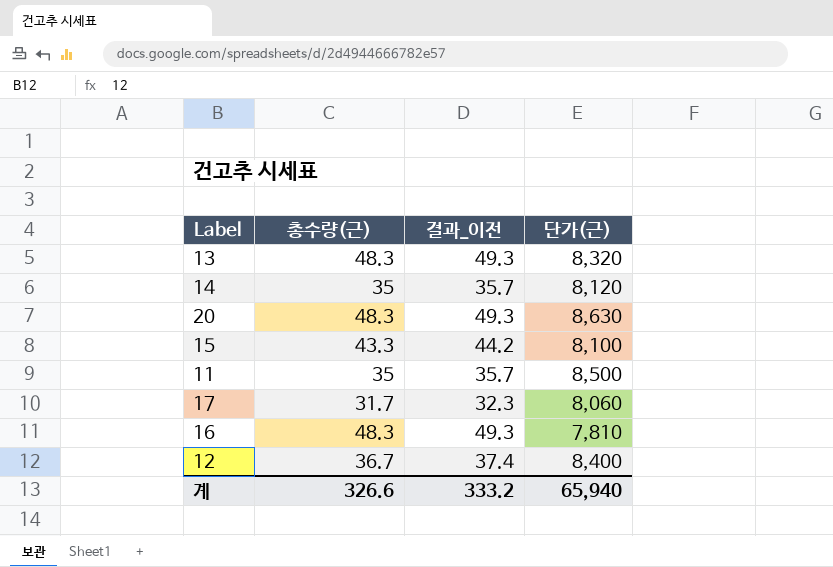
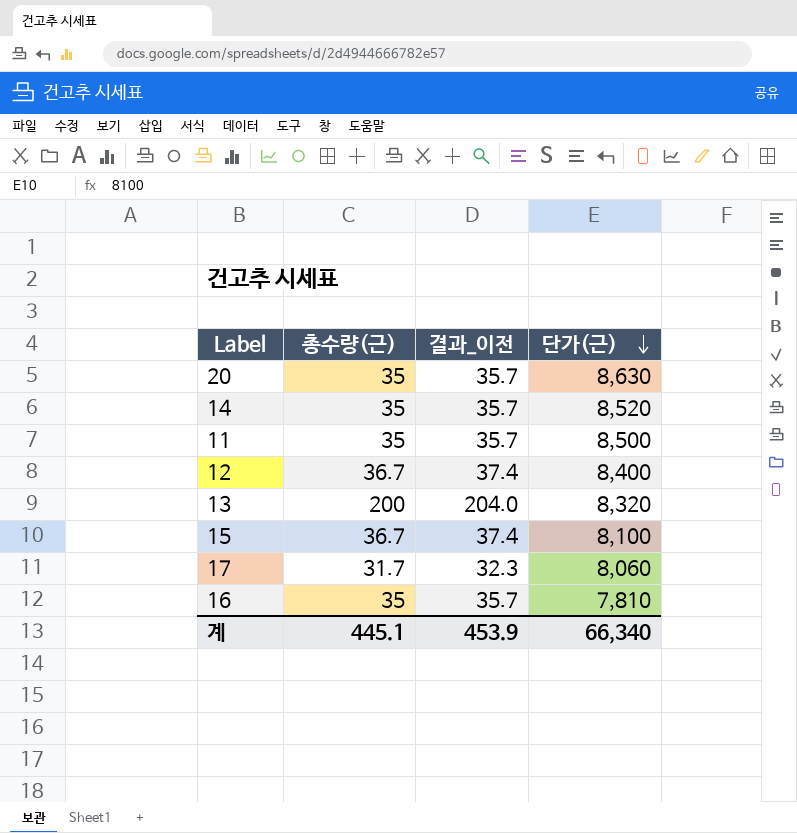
row order: none -> 단가(근) descending
20 | 총수량(근): 48.3 -> 35
20 | 결과_이전: 49.3 -> 35.7
14 | 단가(근): 8,120 -> 8,520
13 | 총수량(근): 48.3 -> 200
13 | 결과_이전: 49.3 -> 204.0
15 | 총수량(근): 43.3 -> 36.7
15 | 결과_이전: 44.2 -> 37.4
16 | 총수량(근): 48.3 -> 35
16 | 결과_이전: 49.3 -> 35.7
계 | 총수량(근): 326.6 -> 445.1
계 | 결과_이전: 333.2 -> 453.9
계 | 단가(근): 65,940 -> 66,340

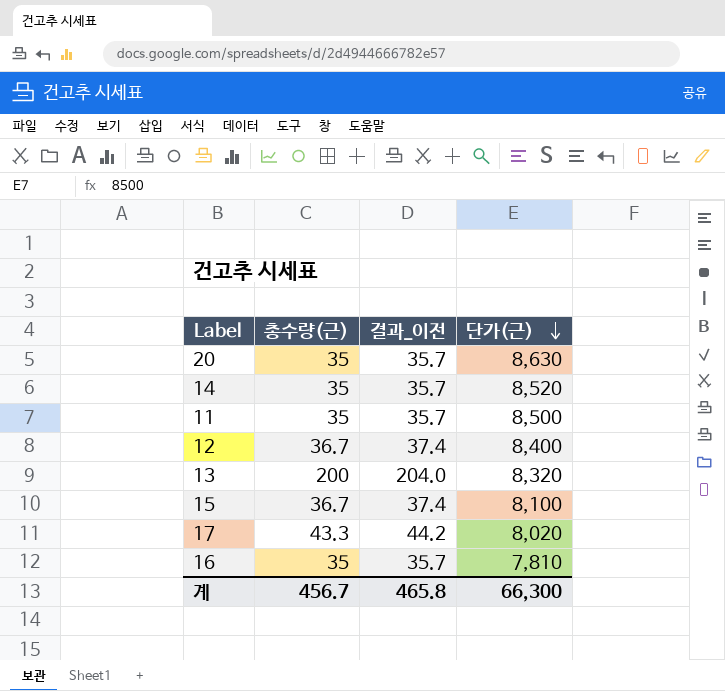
17 | 총수량(근): 31.7 -> 43.3
17 | 결과_이전: 32.3 -> 44.2
17 | 단가(근): 8,060 -> 8,020
계 | 총수량(근): 445.1 -> 456.7
계 | 결과_이전: 453.9 -> 465.8
계 | 단가(근): 66,340 -> 66,300

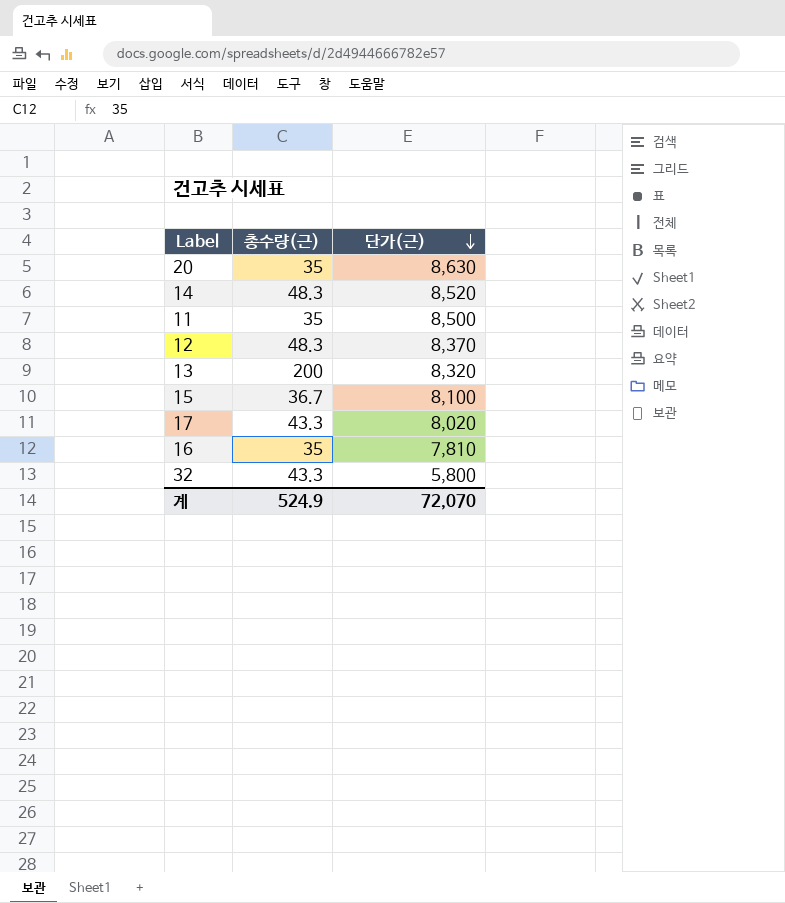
column 결과_이전 | formula: [총수량(근)] * 1.02 -> none
14 | 총수량(근): 35 -> 48.3
12 | 총수량(근): 36.7 -> 48.3
12 | 단가(근): 8,400 -> 8,370
row 32: none -> 43.3 | 5,800
계 | 총수량(근): 456.7 -> 524.9
계 | 단가(근): 66,300 -> 72,070

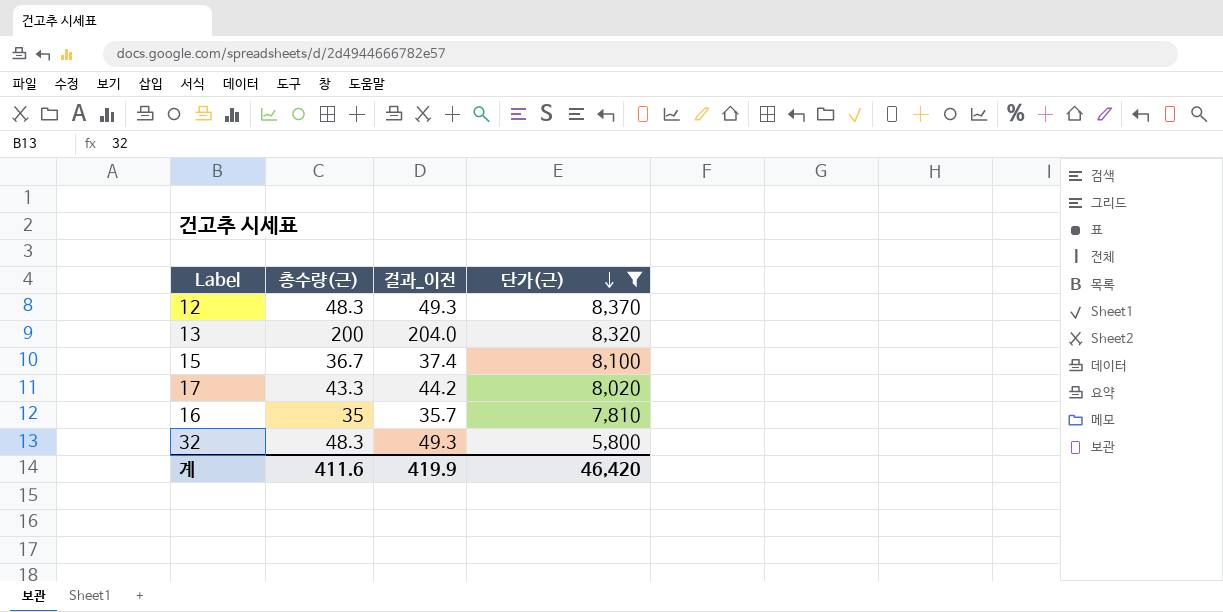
filter: none -> 단가(근) <= 8,370
column 결과_이전 | formula: none -> [총수량(근)] * 1.02
32 | 총수량(근): 43.3 -> 48.3
계 | 총수량(근): 524.9 -> 411.6
계 | 단가(근): 72,070 -> 46,420

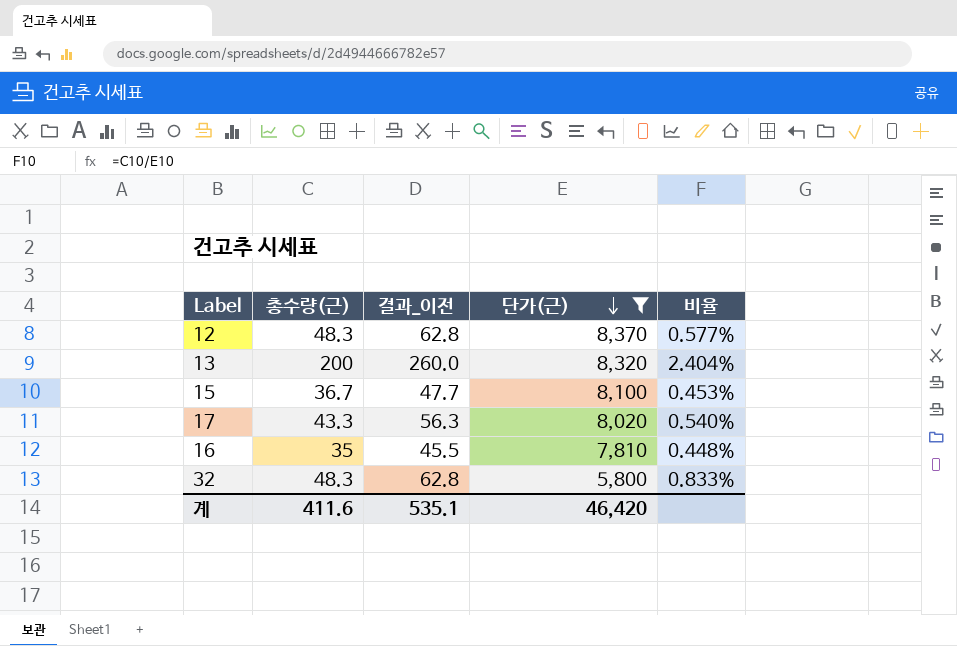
column 결과_이전 | formula: [총수량(근)] * 1.02 -> [총수량(근)] * 1.3
column 비율 | formula: none -> [총수량(근)] / [단가(근)]
계 | 결과_이전: 419.9 -> 535.1

